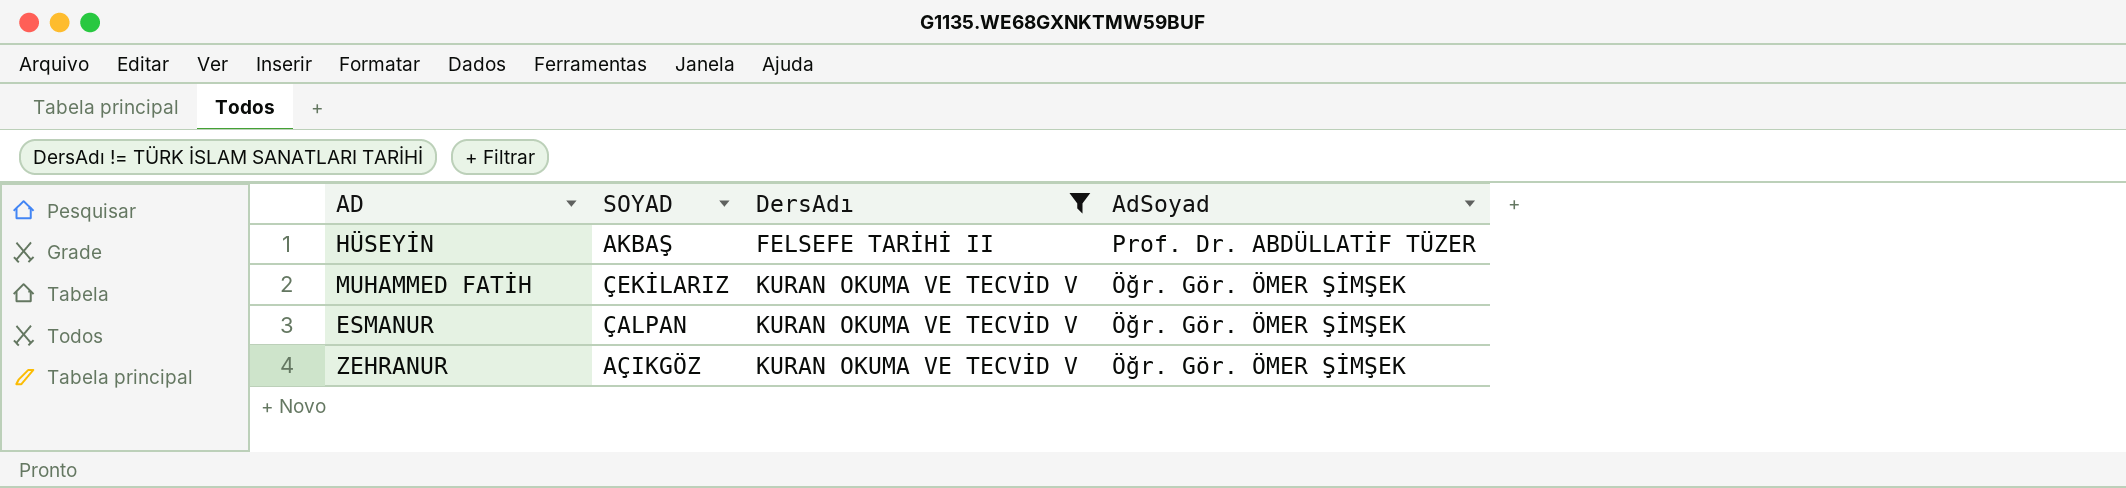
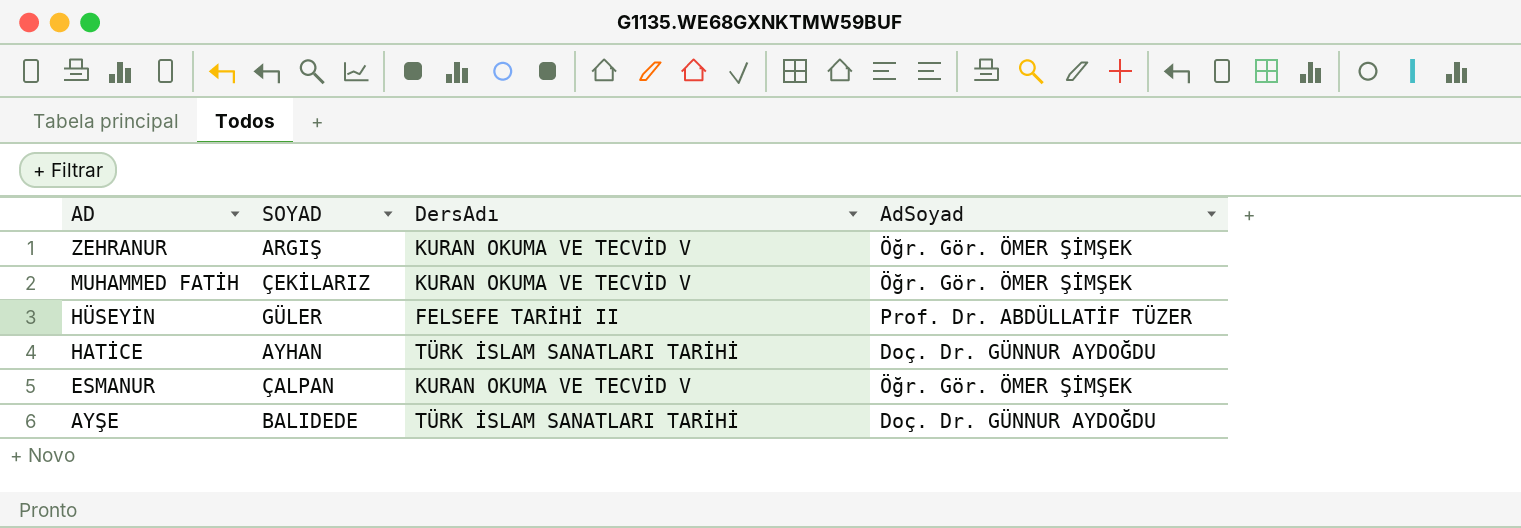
filter: DersAdı != TÜRK İSLAM SANATLARI TARİHİ -> none
row order: DersAdı ascending -> AD descending
ZEHRANUR | SOYAD: AÇIKGÖZ -> ARGIŞ
HÜSEYİN | SOYAD: AKBAŞ -> GÜLER

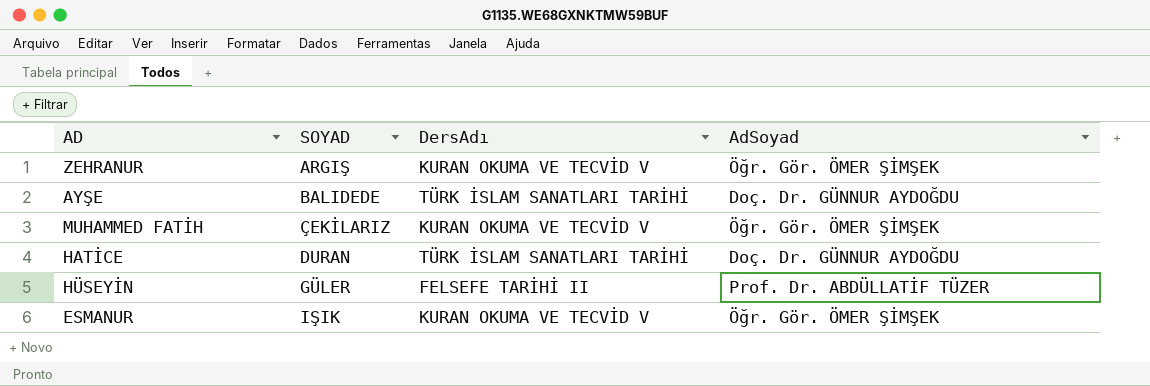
row order: AD descending -> SOYAD ascending
HATİCE | SOYAD: AYHAN -> DURAN
ESMANUR | SOYAD: ÇALPAN -> IŞIK

